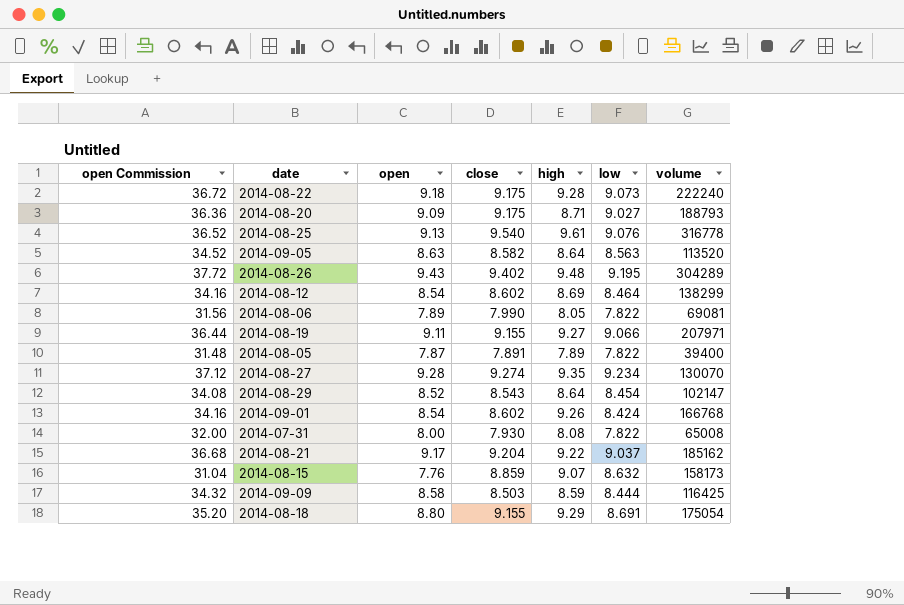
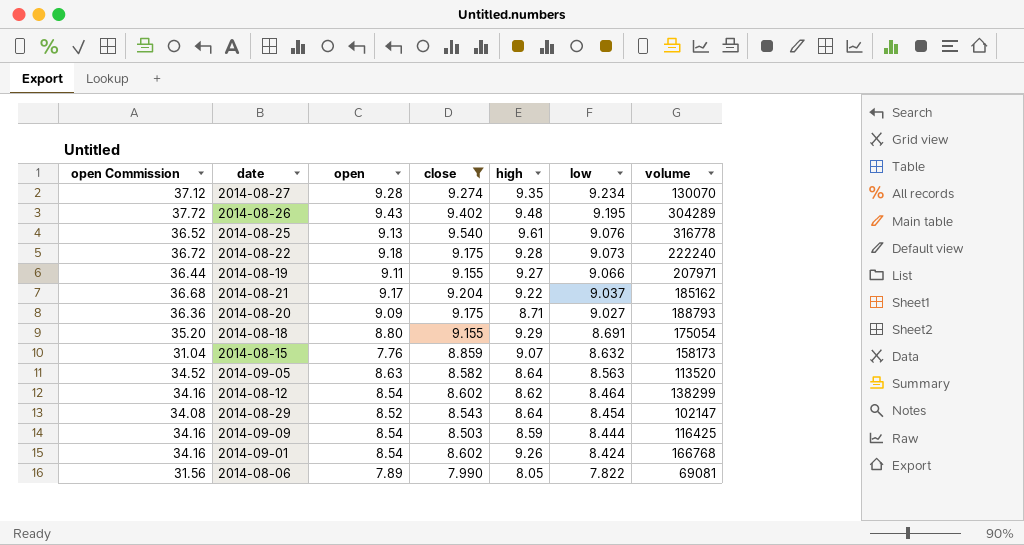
filter: none -> close >= 7.990
row order: none -> low descending
2014-08-12 | high: 8.69 -> 8.62
2014-09-09 | open Commission: 34.32 -> 34.16
2014-09-09 | open: 8.58 -> 8.54

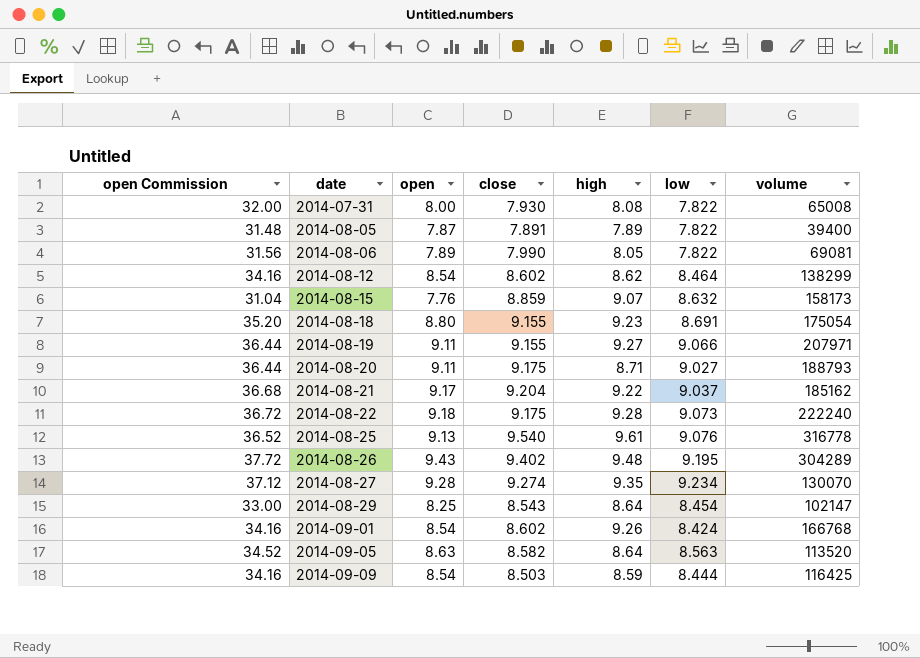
filter: close >= 7.990 -> none
row order: low descending -> date ascending
2014-08-18 | high: 9.29 -> 9.23
2014-08-20 | open Commission: 36.36 -> 36.44
2014-08-20 | open: 9.09 -> 9.11
2014-08-29 | open Commission: 34.08 -> 33.00
2014-08-29 | open: 8.52 -> 8.25

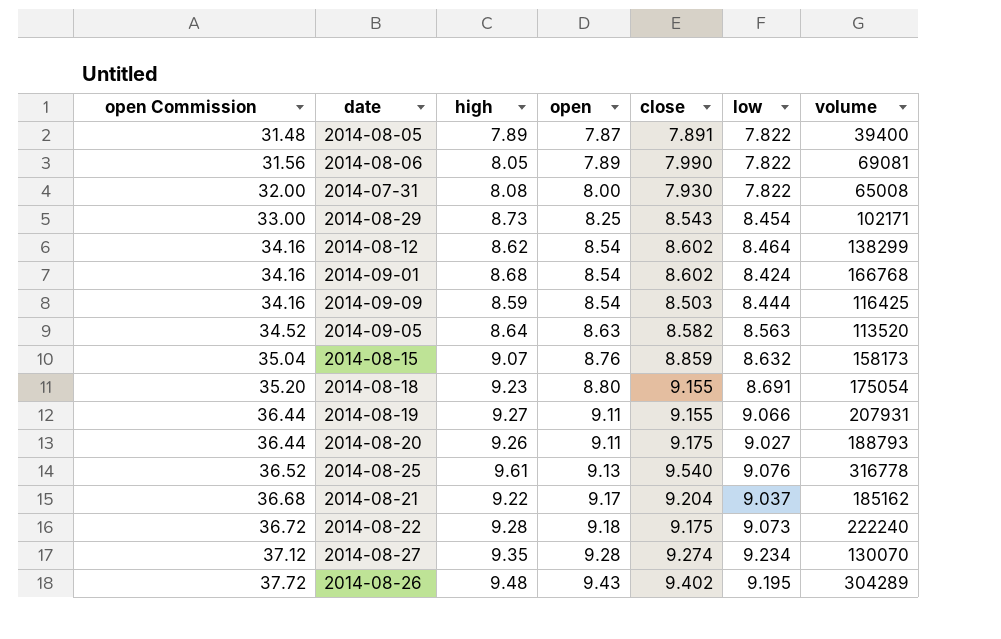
row order: date ascending -> open Commission ascending
column high | position: 5 -> 3
2014-08-29 | high: 8.64 -> 8.73
2014-08-29 | volume: 102147 -> 102171
2014-09-01 | high: 9.26 -> 8.68
2014-08-15 | open Commission: 31.04 -> 35.04
2014-08-15 | open: 7.76 -> 8.76
2014-08-19 | volume: 207971 -> 207931
2014-08-20 | high: 8.71 -> 9.26

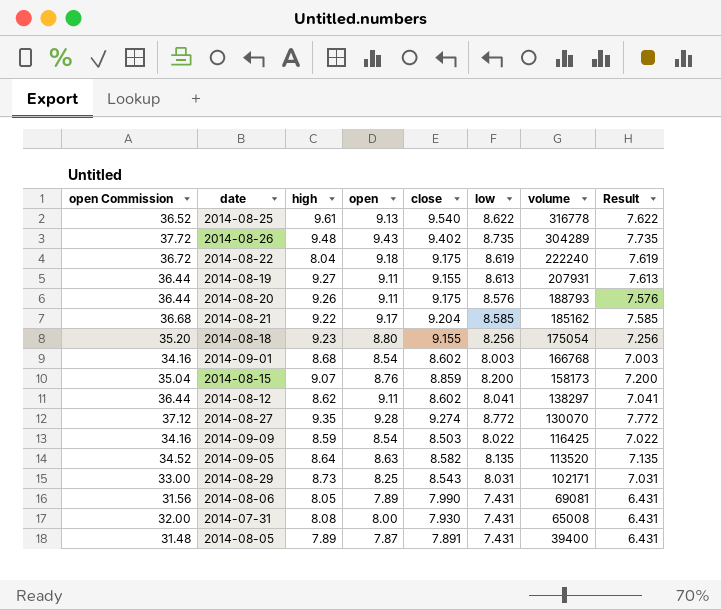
row order: open Commission ascending -> volume descending
column Result | formula: none -> [low] - 1
2014-08-25 | low: 9.076 -> 8.622
2014-08-26 | low: 9.195 -> 8.735
2014-08-22 | high: 9.28 -> 8.04
2014-08-22 | low: 9.073 -> 8.619
2014-08-19 | low: 9.066 -> 8.613
2014-08-20 | low: 9.027 -> 8.576
2014-08-21 | low: 9.037 -> 8.585
2014-08-18 | low: 8.691 -> 8.256
2014-09-01 | low: 8.424 -> 8.003
2014-08-15 | low: 8.632 -> 8.200
2014-08-12 | open Commission: 34.16 -> 36.44
2014-08-12 | open: 8.54 -> 9.11
2014-08-12 | low: 8.464 -> 8.041
2014-08-12 | volume: 138299 -> 138297
2014-08-27 | low: 9.234 -> 8.772
2014-09-09 | low: 8.444 -> 8.022
2014-09-05 | low: 8.563 -> 8.135
2014-08-29 | low: 8.454 -> 8.031
2014-08-06 | low: 7.822 -> 7.431
2014-07-31 | low: 7.822 -> 7.431
2014-08-05 | low: 7.822 -> 7.431

